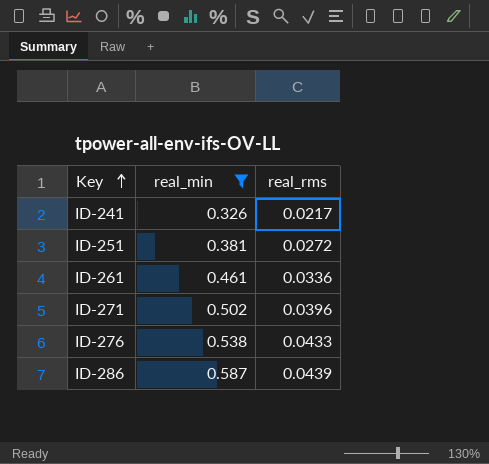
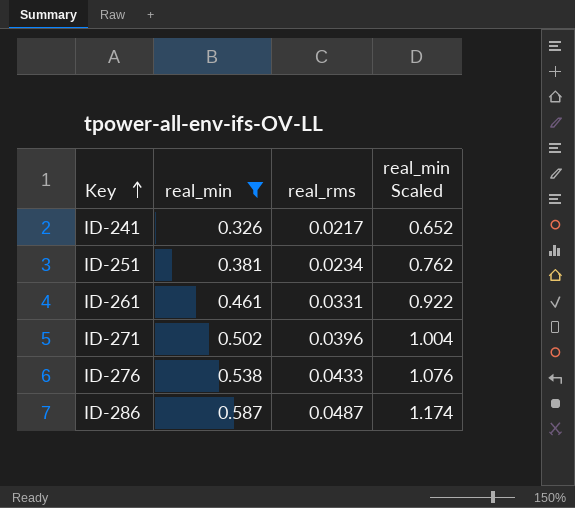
column real_min Scaled | formula: none -> [real_min] * 2
ID-251 | real_rms: 0.0272 -> 0.0234
ID-261 | real_rms: 0.0336 -> 0.0331
ID-286 | real_rms: 0.0439 -> 0.0487

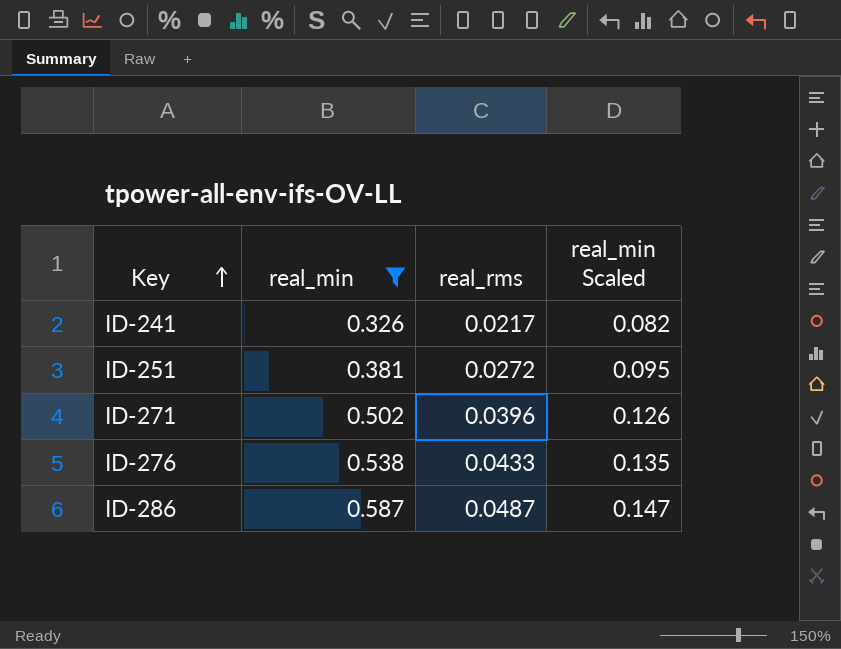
column real_min Scaled | formula: [real_min] * 2 -> [real_min] * 0.25
row ID-261: 0.461 | 0.0331 | 0.922 -> none
ID-251 | real_rms: 0.0234 -> 0.0272

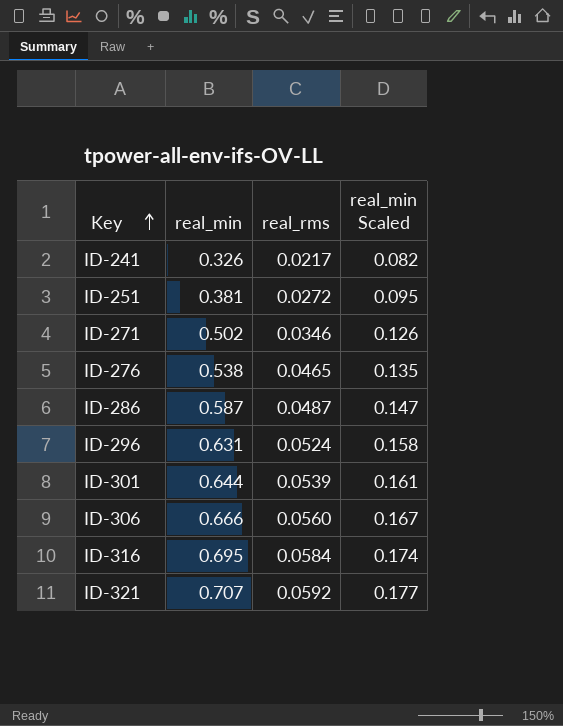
filter: real_min <= 0.587 -> none
ID-271 | real_rms: 0.0396 -> 0.0346
ID-276 | real_rms: 0.0433 -> 0.0465

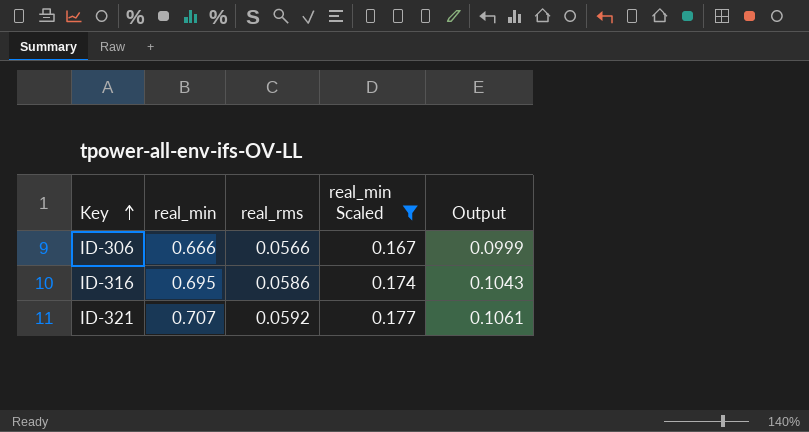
filter: none -> real_min Scaled >= 0.167
column Output | formula: none -> [real_min] * 0.15
ID-306 | real_rms: 0.0560 -> 0.0566
ID-316 | real_rms: 0.0584 -> 0.0586

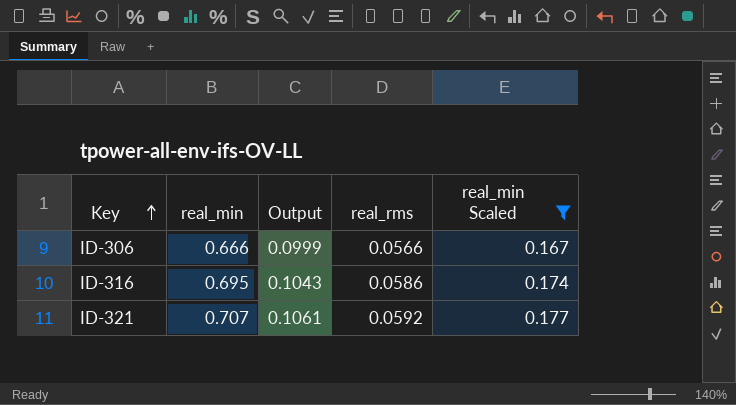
column Output | position: 5 -> 3

